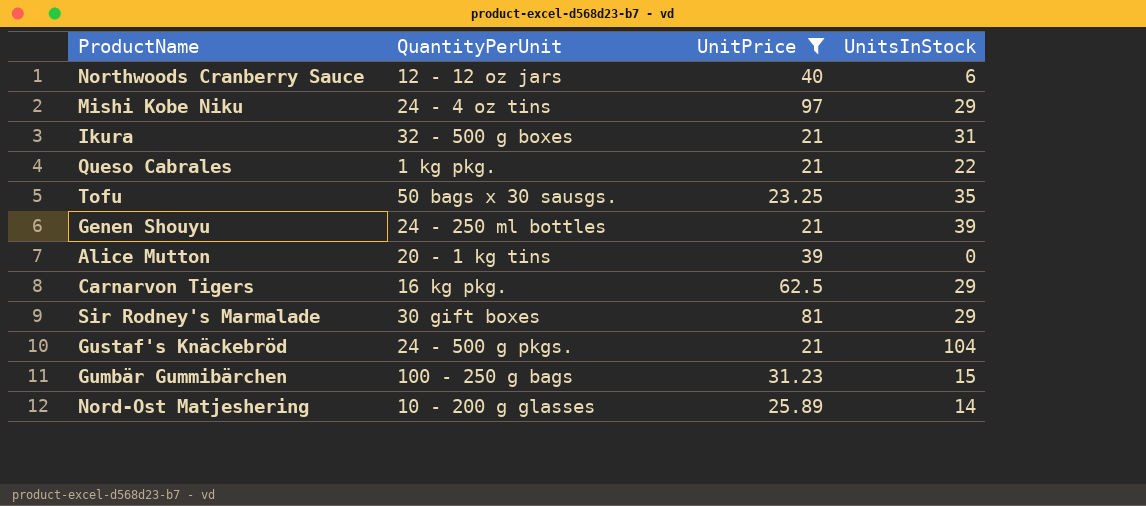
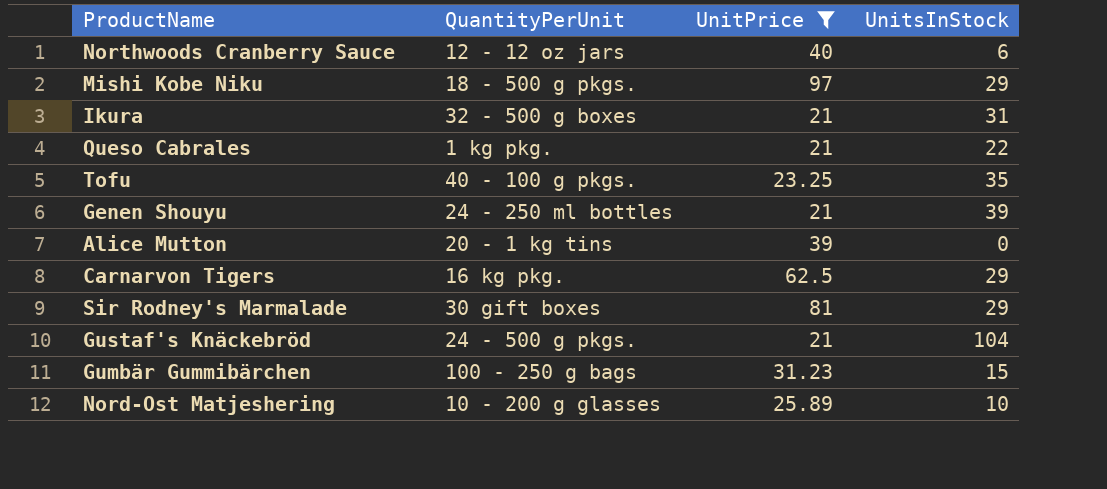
Mishi Kobe Niku | QuantityPerUnit: 24 - 4 oz tins -> 18 - 500 g pkgs.
Tofu | QuantityPerUnit: 50 bags x 30 sausgs. -> 40 - 100 g pkgs.
Nord-Ost Matjeshering | UnitsInStock: 14 -> 10

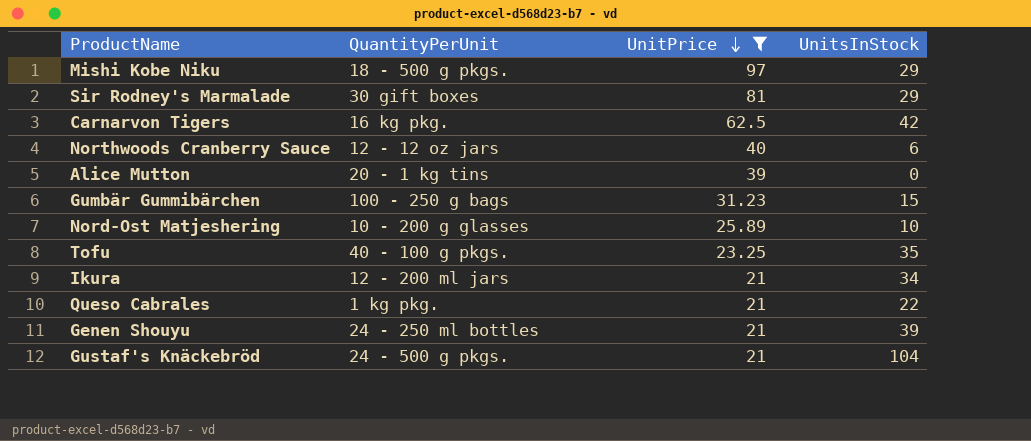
row order: none -> UnitPrice descending
Carnarvon Tigers | UnitsInStock: 29 -> 42
Ikura | QuantityPerUnit: 32 - 500 g boxes -> 12 - 200 ml jars
Ikura | UnitsInStock: 31 -> 34

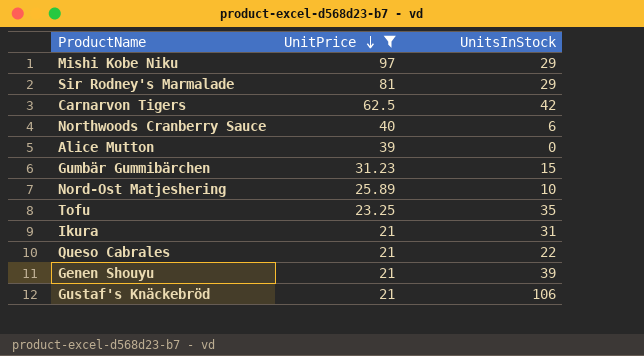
column QuantityPerUnit | position: 2 -> none
Ikura | UnitsInStock: 34 -> 31
Gustaf's Knäckebröd | UnitsInStock: 104 -> 106

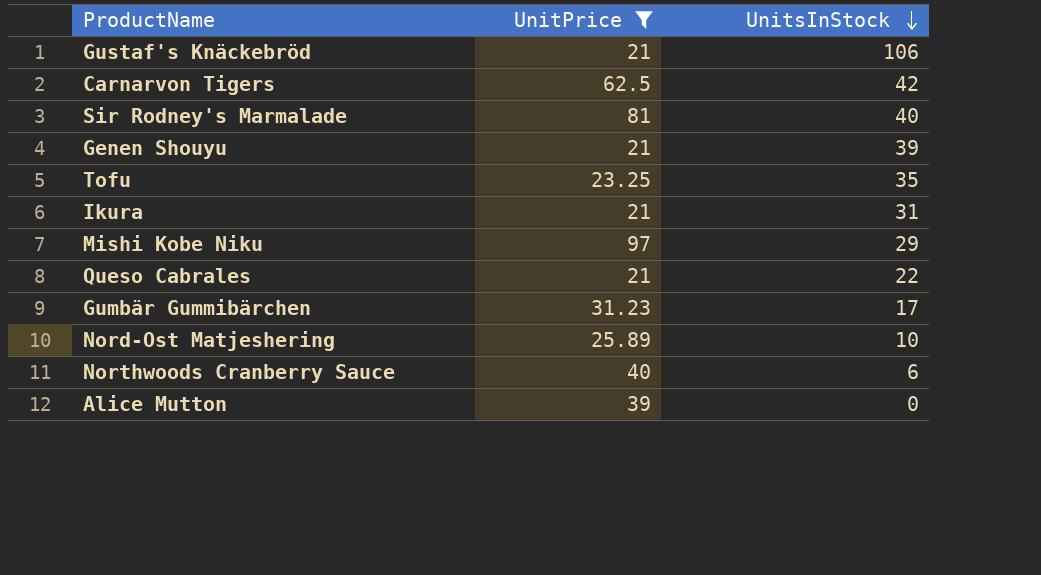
row order: UnitPrice descending -> UnitsInStock descending
Sir Rodney's Marmalade | UnitsInStock: 29 -> 40
Gumbär Gummibärchen | UnitsInStock: 15 -> 17

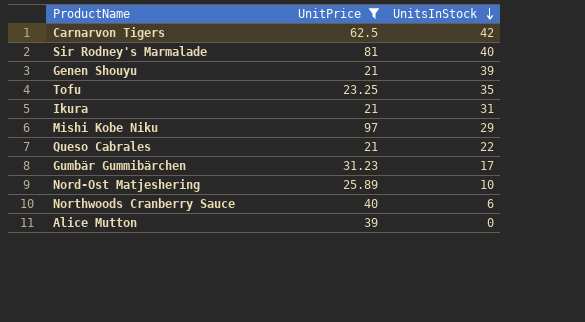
row Gustaf's Knäckebröd: 21 | 106 -> none

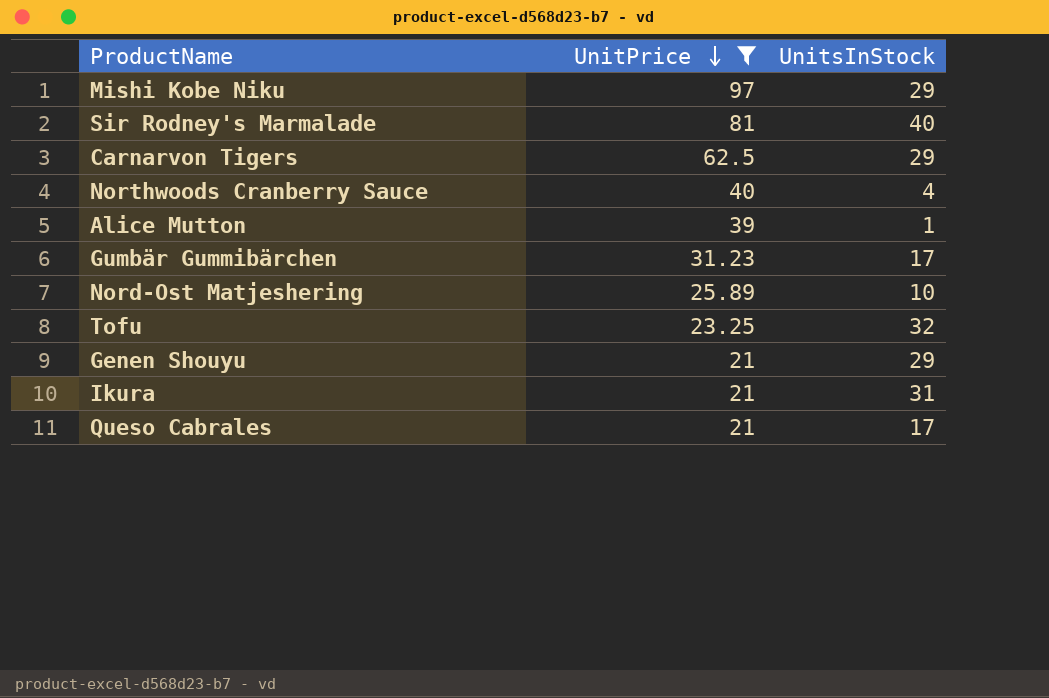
row order: UnitsInStock descending -> UnitPrice descending
Carnarvon Tigers | UnitsInStock: 42 -> 29
Northwoods Cranberry Sauce | UnitsInStock: 6 -> 4
Alice Mutton | UnitsInStock: 0 -> 1
Tofu | UnitsInStock: 35 -> 32
Genen Shouyu | UnitsInStock: 39 -> 29
Queso Cabrales | UnitsInStock: 22 -> 17

